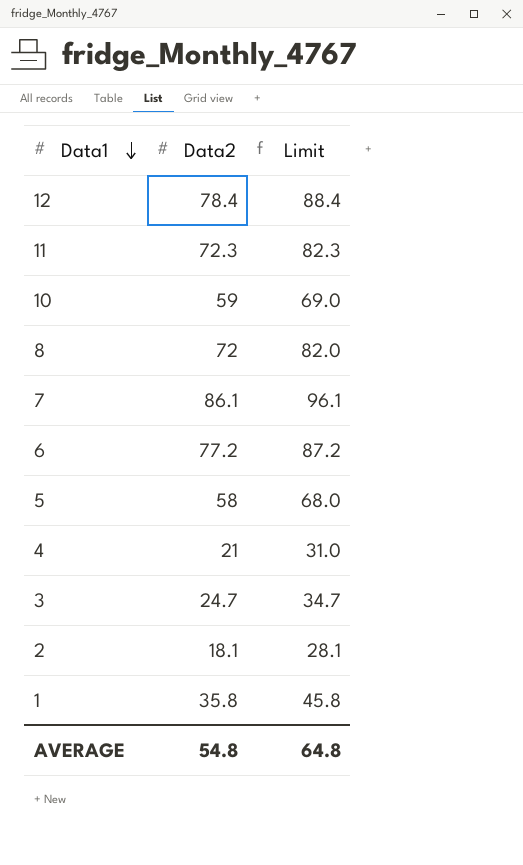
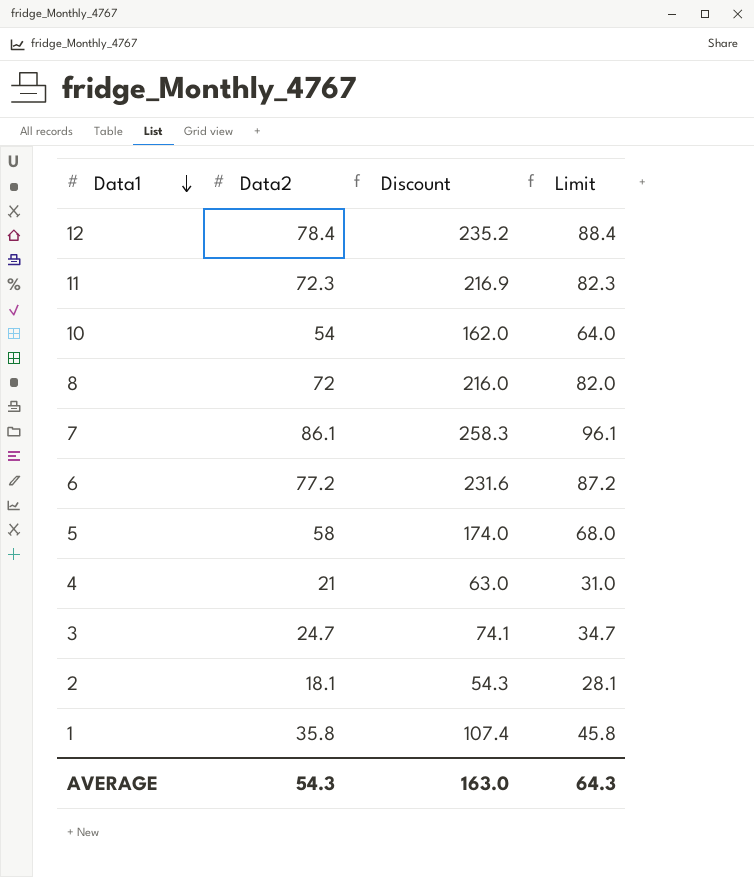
column Discount | formula: none -> [Data2] * 3
10 | Data2: 59 -> 54
10 | Limit: 69.0 -> 64.0
AVERAGE | Data2: 54.8 -> 54.3
AVERAGE | Limit: 64.8 -> 64.3

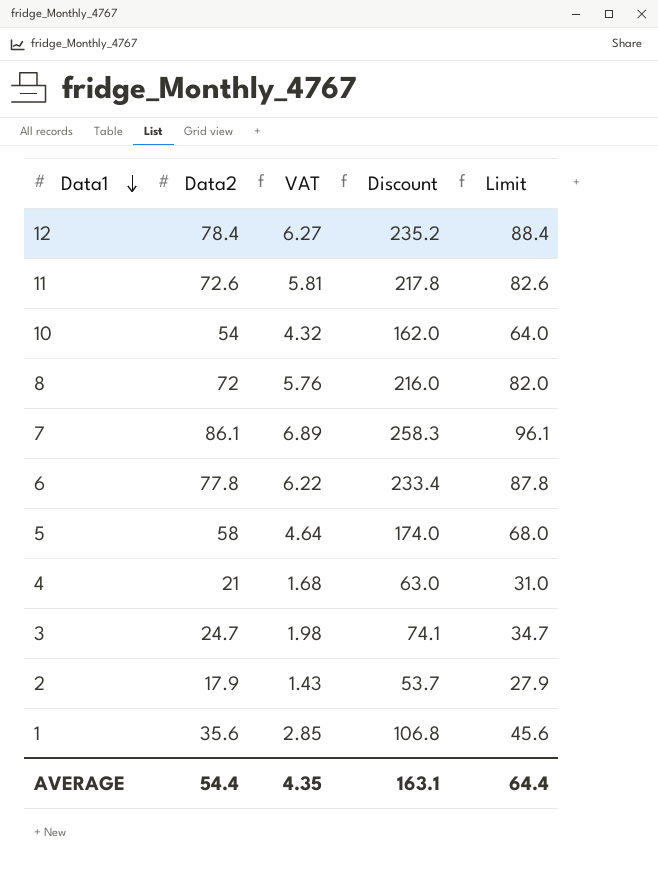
column VAT | formula: none -> [Data2] * 0.08
11 | Data2: 72.3 -> 72.6
11 | Discount: 216.9 -> 217.8
11 | Limit: 82.3 -> 82.6
6 | Data2: 77.2 -> 77.8
6 | Discount: 231.6 -> 233.4
6 | Limit: 87.2 -> 87.8
2 | Data2: 18.1 -> 17.9
2 | Discount: 54.3 -> 53.7
2 | Limit: 28.1 -> 27.9
1 | Data2: 35.8 -> 35.6
1 | Discount: 107.4 -> 106.8
1 | Limit: 45.8 -> 45.6
AVERAGE | Data2: 54.3 -> 54.4
AVERAGE | Discount: 163.0 -> 163.1
AVERAGE | Limit: 64.3 -> 64.4

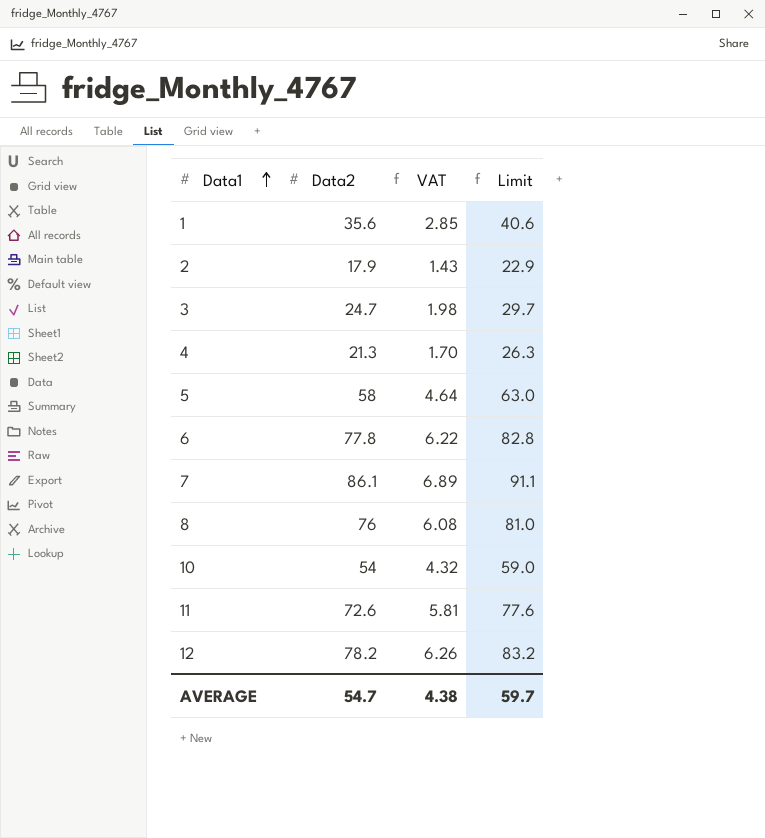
row order: Data1 descending -> Data1 ascending
column Discount | formula: [Data2] * 3 -> none
column Limit | formula: [Data2] + 10 -> [Data2] + 5
4 | Data2: 21 -> 21.3
4 | VAT: 1.68 -> 1.70
8 | Data2: 72 -> 76
8 | VAT: 5.76 -> 6.08
12 | Data2: 78.4 -> 78.2
12 | VAT: 6.27 -> 6.26
AVERAGE | Data2: 54.4 -> 54.7
AVERAGE | VAT: 4.35 -> 4.38
AVERAGE | Limit: 64.4 -> 59.7

